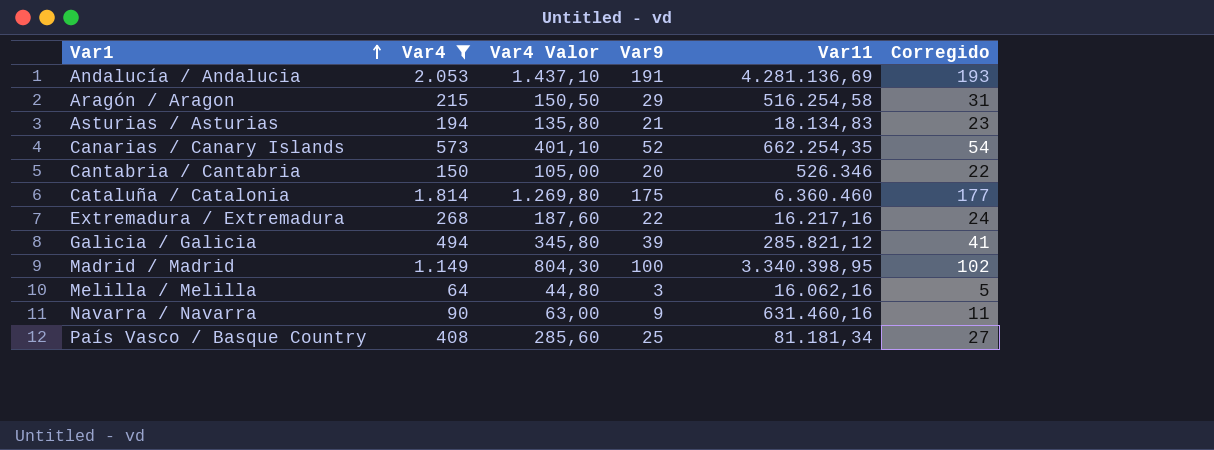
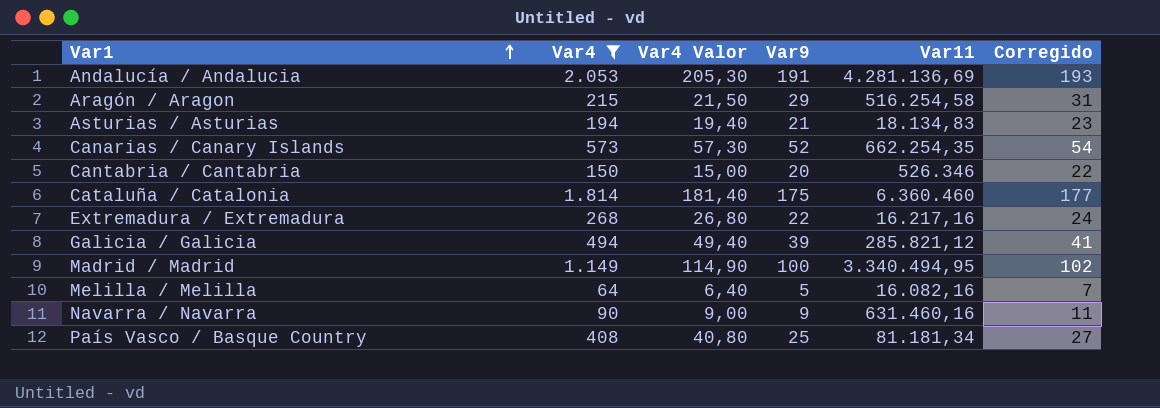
column Var4 Valor | formula: [Var4] * 0,7 -> [Var4] * 0,1
Madrid / Madrid | Var11: 3.340.398,95 -> 3.340.494,95
Melilla / Melilla | Var9: 3 -> 5
Melilla / Melilla | Var11: 16.062,16 -> 16.082,16
Melilla / Melilla | Corregido: 5 -> 7

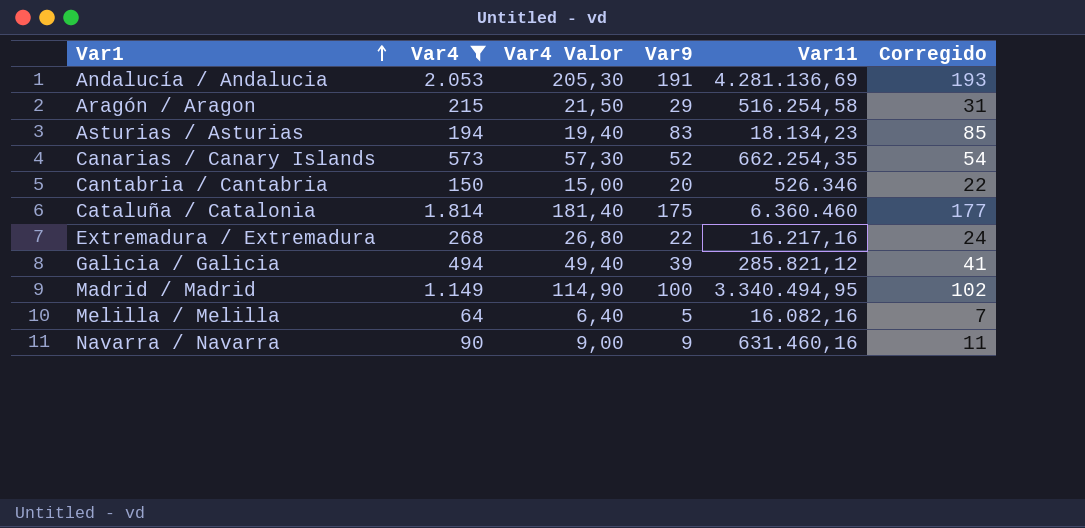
row País Vasco / Basque Country: 408 | 40,80 | 25 | 81.181,34 | 27 -> none
Asturias / Asturias | Var9: 21 -> 83
Asturias / Asturias | Var11: 18.134,83 -> 18.134,23
Asturias / Asturias | Corregido: 23 -> 85

